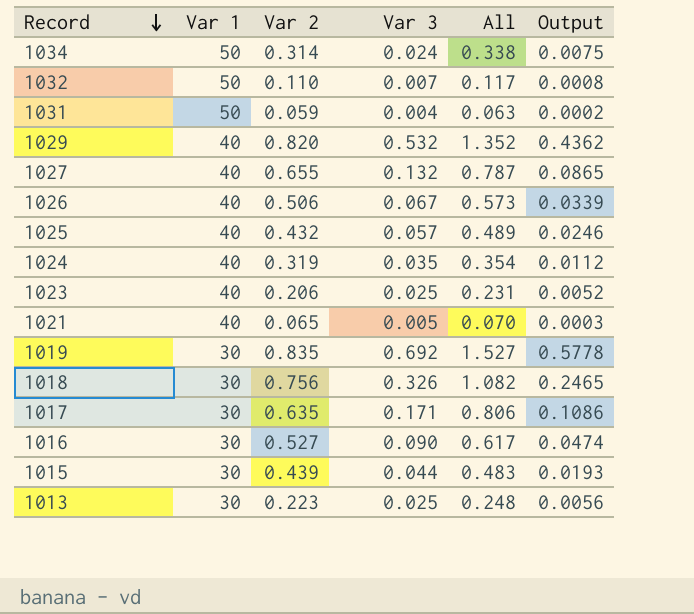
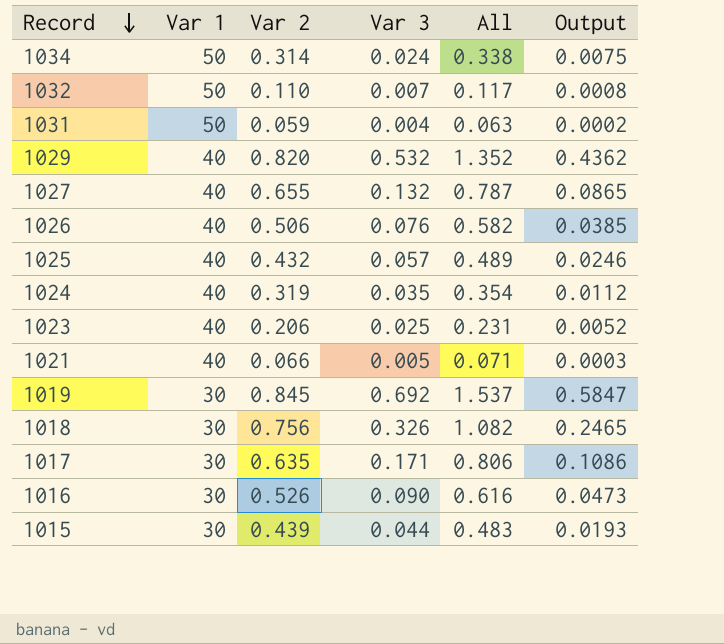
row 1013: 30 | 0.223 | 0.025 | 0.248 | 0.0056 -> none
1026 | Var 3: 0.067 -> 0.076
1026 | All: 0.573 -> 0.582
1026 | Output: 0.0339 -> 0.0385
1021 | Var 2: 0.065 -> 0.066
1021 | All: 0.070 -> 0.071
1019 | Var 2: 0.835 -> 0.845
1019 | All: 1.527 -> 1.537
1019 | Output: 0.5778 -> 0.5847
1016 | Var 2: 0.527 -> 0.526
1016 | All: 0.617 -> 0.616
1016 | Output: 0.0474 -> 0.0473

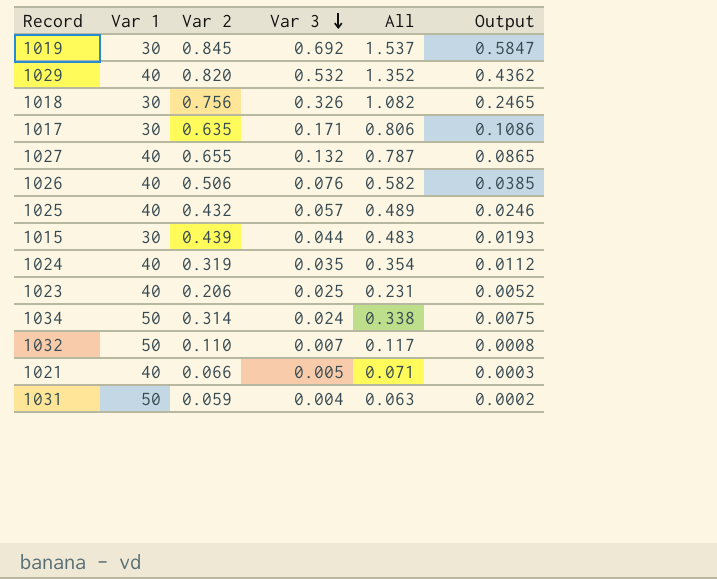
row order: Record descending -> Var 3 descending
row 1016: 30 | 0.526 | 0.090 | 0.616 | 0.0473 -> none

